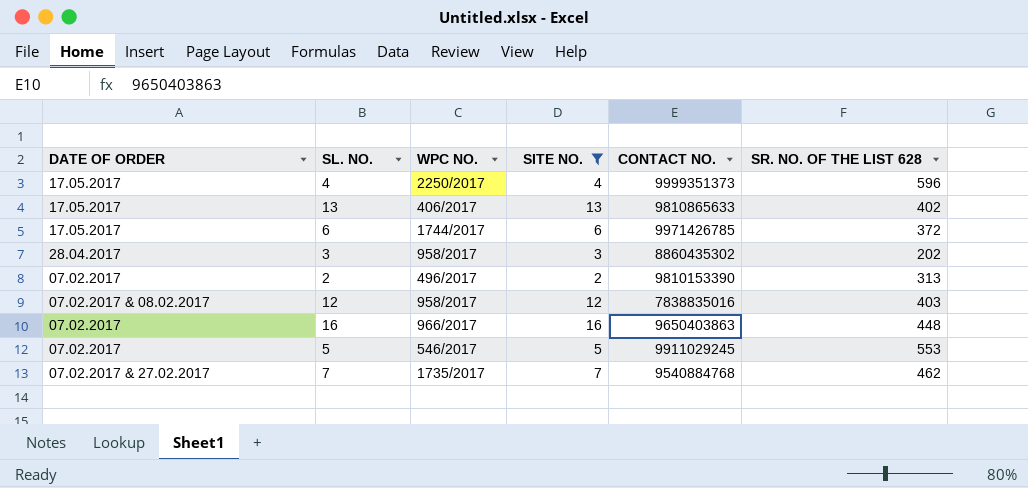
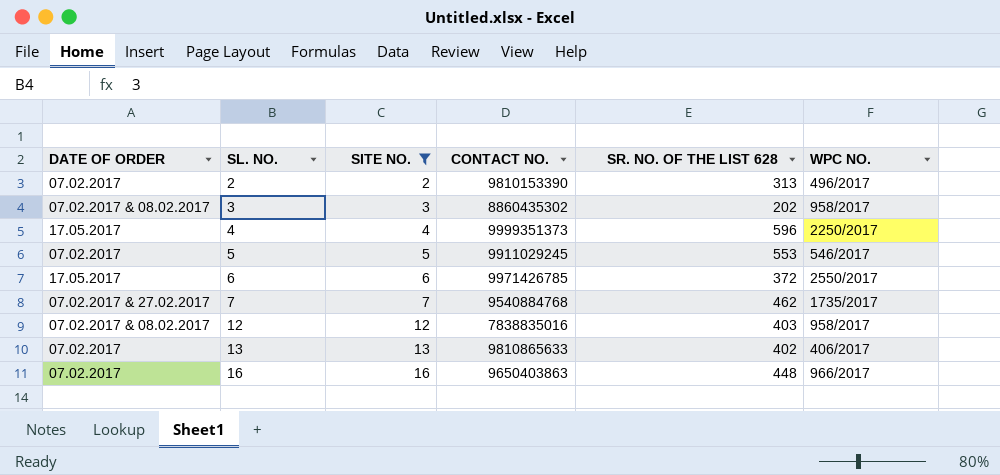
row order: none -> SL. NO. ascending
column WPC NO. | position: 3 -> 6
3 | DATE OF ORDER: 28.04.2017 -> 07.02.2017 & 08.02.2017
6 | WPC NO.: 1744/2017 -> 2550/2017
13 | DATE OF ORDER: 17.05.2017 -> 07.02.2017

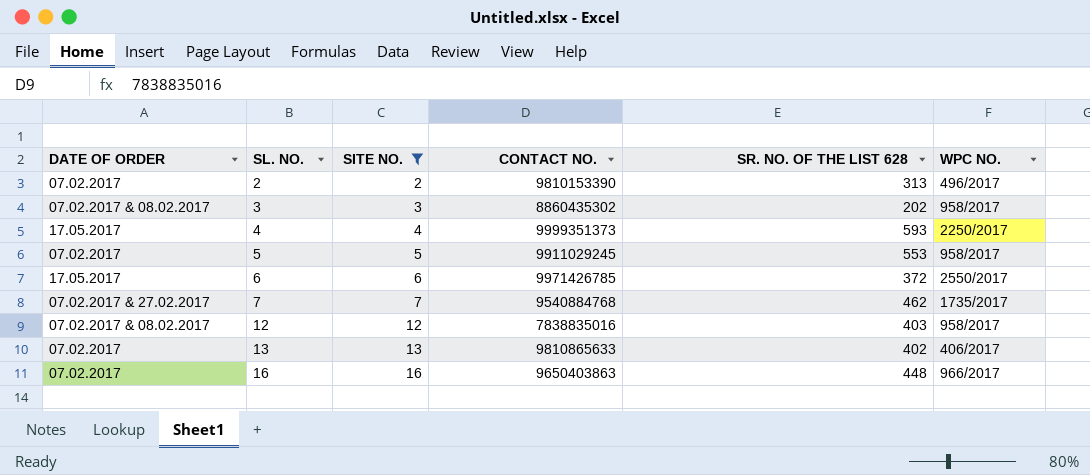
4 | SR. NO. OF THE LIST 628: 596 -> 593
5 | WPC NO.: 546/2017 -> 958/2017

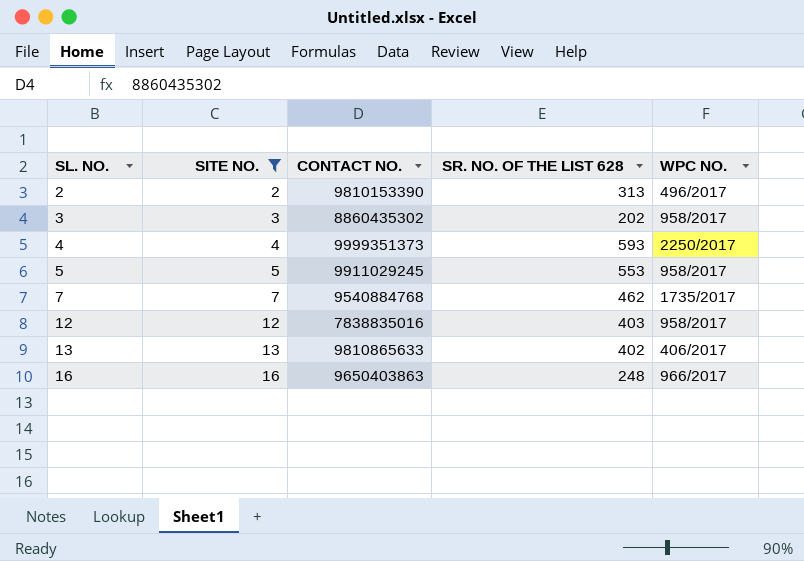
column DATE OF ORDER | position: 1 -> none
row 6: 17.05.2017 | 6 | 9971426785 | 372 | 2550/2017 -> none
16 | SR. NO. OF THE LIST 628: 448 -> 248

